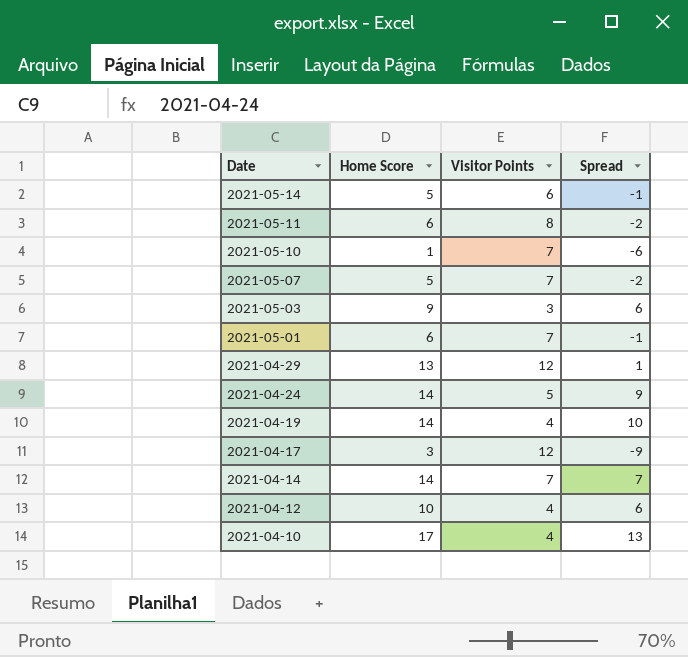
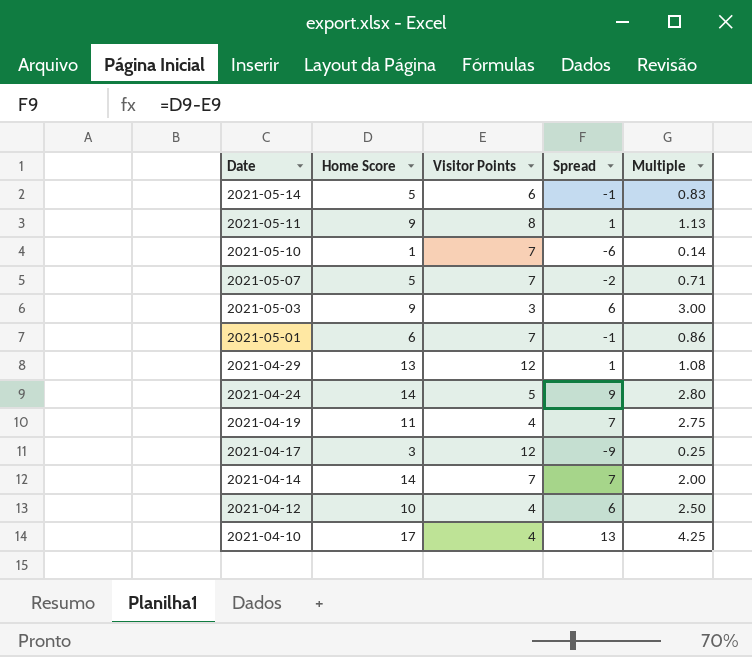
column Multiple | formula: none -> [Home Score] / [Visitor Points]
2021-05-11 | Home Score: 6 -> 9
2021-05-11 | Spread: -2 -> 1
2021-04-19 | Home Score: 14 -> 11
2021-04-19 | Spread: 10 -> 7

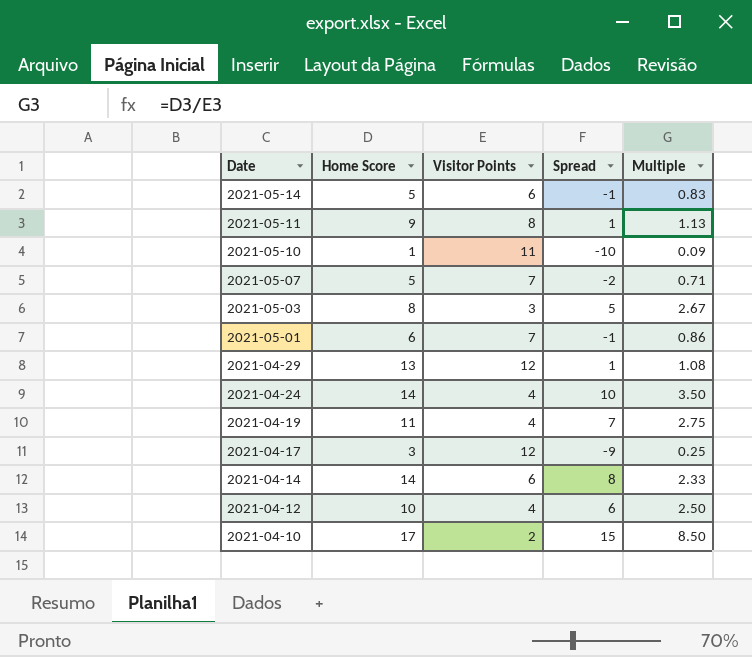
2021-05-10 | Visitor Points: 7 -> 11
2021-05-10 | Spread: -6 -> -10
2021-05-10 | Multiple: 0.14 -> 0.09
2021-05-03 | Home Score: 9 -> 8
2021-05-03 | Spread: 6 -> 5
2021-05-03 | Multiple: 3.00 -> 2.67
2021-04-24 | Visitor Points: 5 -> 4
2021-04-24 | Spread: 9 -> 10
2021-04-24 | Multiple: 2.80 -> 3.50
2021-04-14 | Visitor Points: 7 -> 6
2021-04-14 | Spread: 7 -> 8
2021-04-14 | Multiple: 2.00 -> 2.33
2021-04-10 | Visitor Points: 4 -> 2
2021-04-10 | Spread: 13 -> 15
2021-04-10 | Multiple: 4.25 -> 8.50

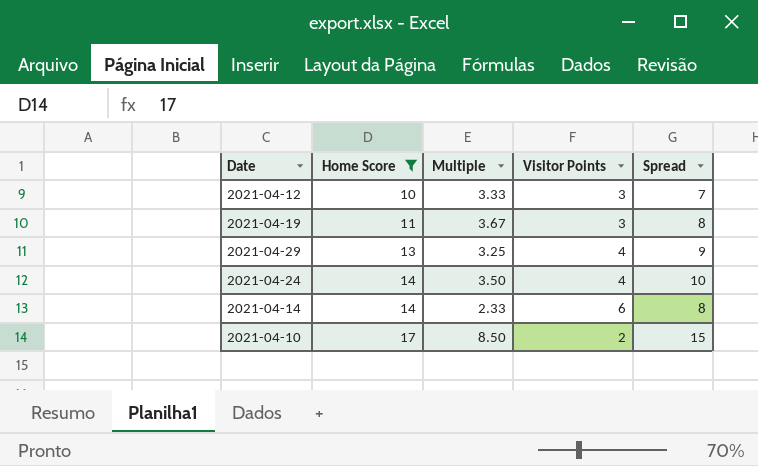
filter: none -> Home Score >= 10
row order: Date descending -> Home Score ascending
column Multiple | position: 5 -> 3
2021-04-12 | Multiple: 2.50 -> 3.33
2021-04-12 | Visitor Points: 4 -> 3
2021-04-12 | Spread: 6 -> 7
2021-04-19 | Multiple: 2.75 -> 3.67
2021-04-19 | Visitor Points: 4 -> 3
2021-04-19 | Spread: 7 -> 8
2021-04-29 | Multiple: 1.08 -> 3.25
2021-04-29 | Visitor Points: 12 -> 4
2021-04-29 | Spread: 1 -> 9

